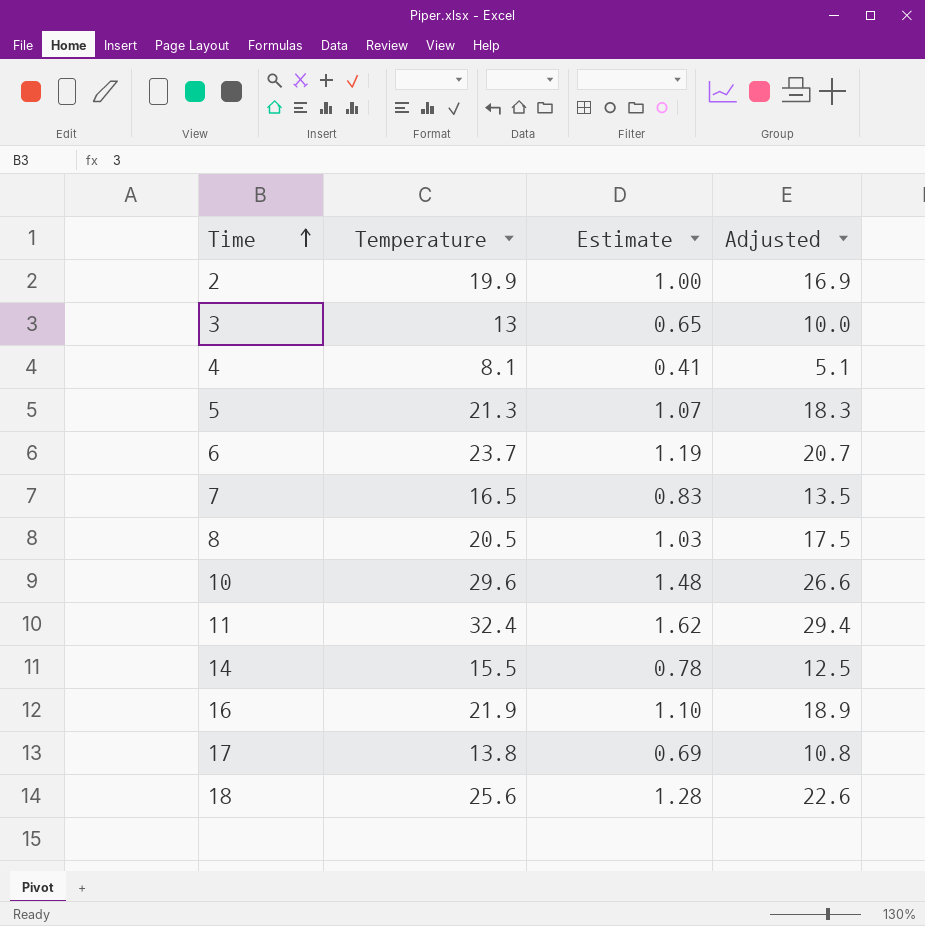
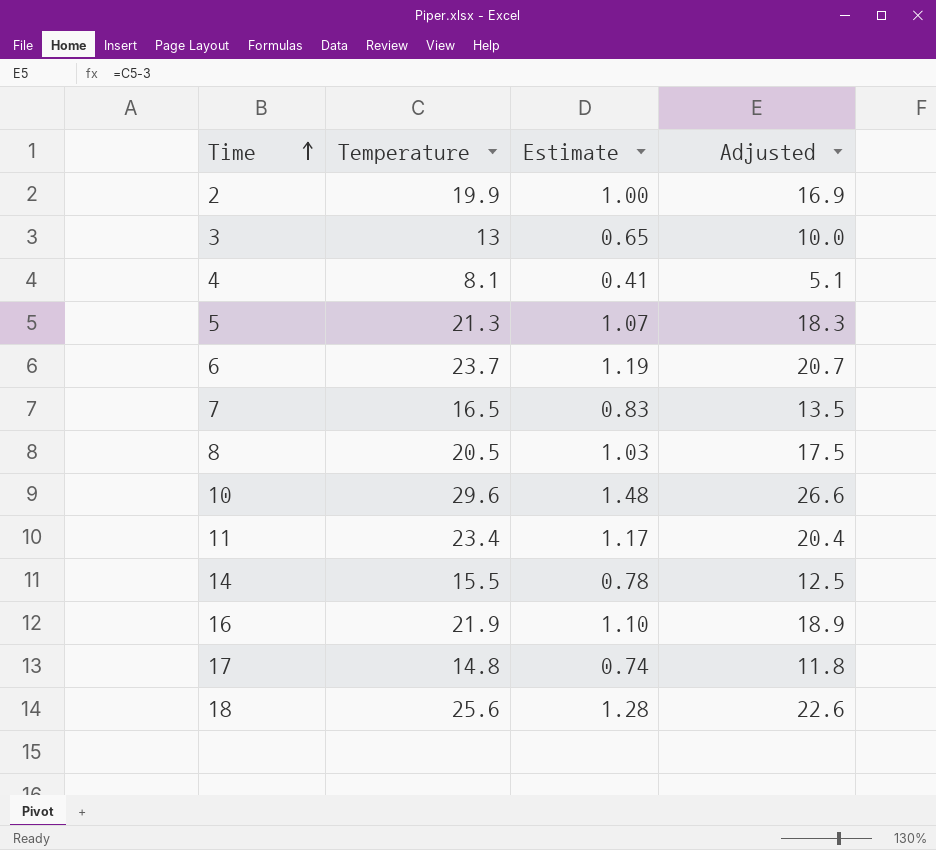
11 | Temperature: 32.4 -> 23.4
11 | Estimate: 1.62 -> 1.17
11 | Adjusted: 29.4 -> 20.4
17 | Temperature: 13.8 -> 14.8
17 | Estimate: 0.69 -> 0.74
17 | Adjusted: 10.8 -> 11.8

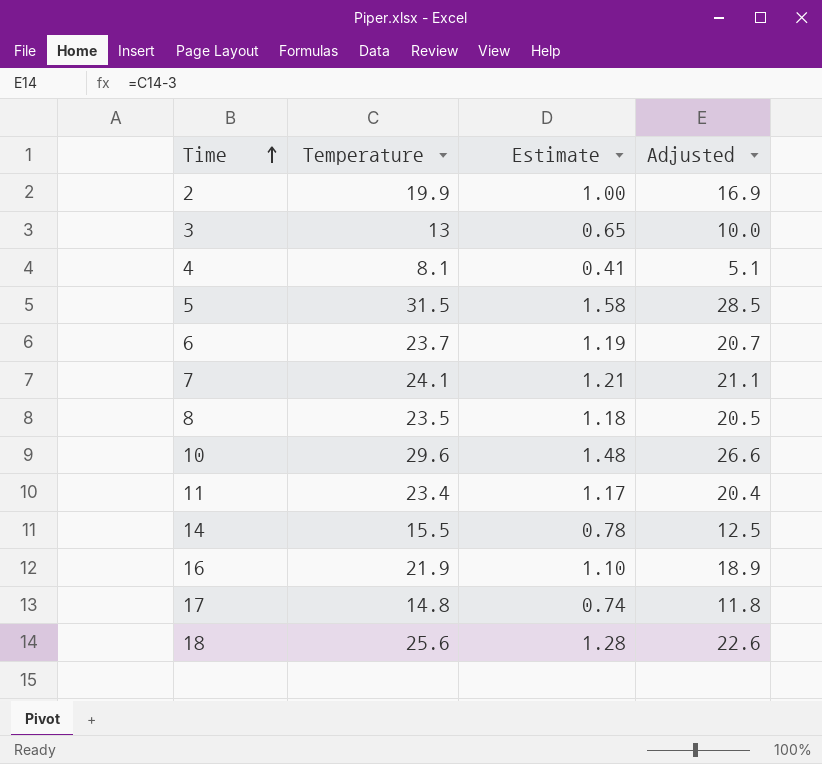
5 | Temperature: 21.3 -> 31.5
5 | Estimate: 1.07 -> 1.58
5 | Adjusted: 18.3 -> 28.5
7 | Temperature: 16.5 -> 24.1
7 | Estimate: 0.83 -> 1.21
7 | Adjusted: 13.5 -> 21.1
8 | Temperature: 20.5 -> 23.5
8 | Estimate: 1.03 -> 1.18
8 | Adjusted: 17.5 -> 20.5

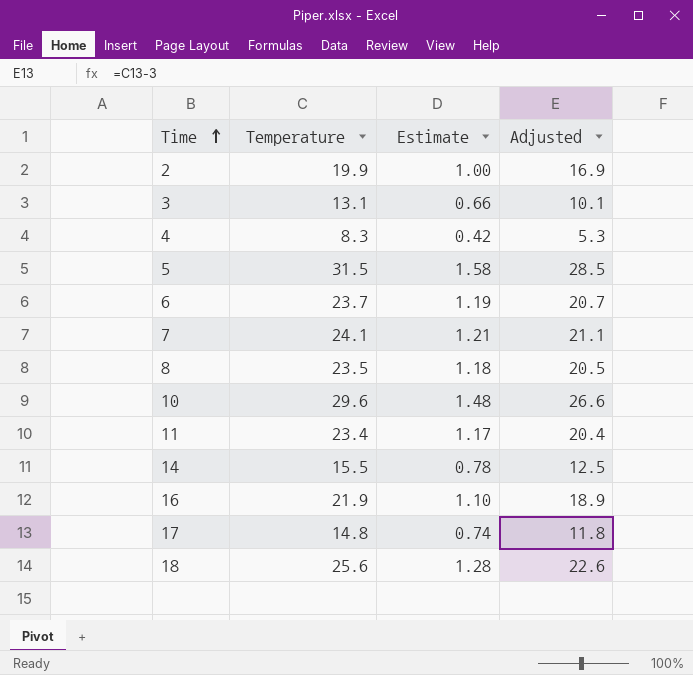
3 | Temperature: 13 -> 13.1
3 | Estimate: 0.65 -> 0.66
3 | Adjusted: 10.0 -> 10.1
4 | Temperature: 8.1 -> 8.3
4 | Estimate: 0.41 -> 0.42
4 | Adjusted: 5.1 -> 5.3

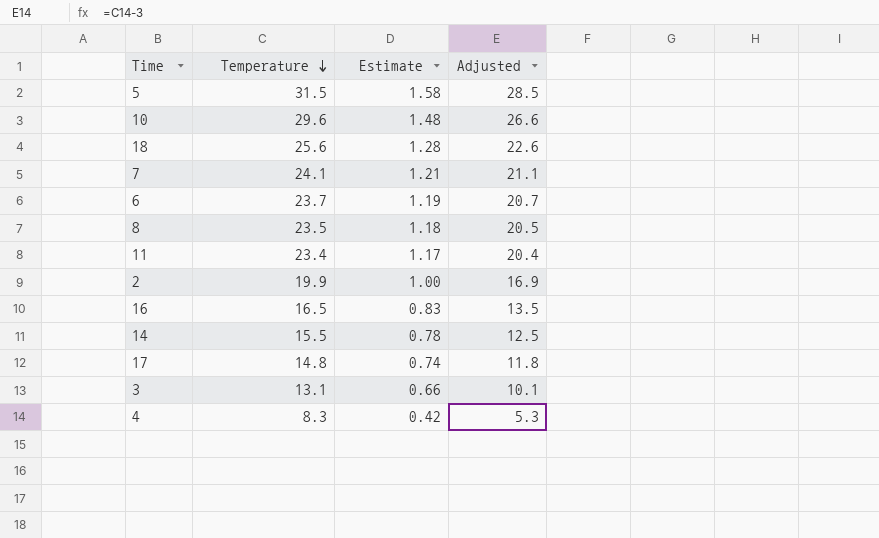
row order: Time ascending -> Temperature descending
16 | Temperature: 21.9 -> 16.5
16 | Estimate: 1.10 -> 0.83
16 | Adjusted: 18.9 -> 13.5

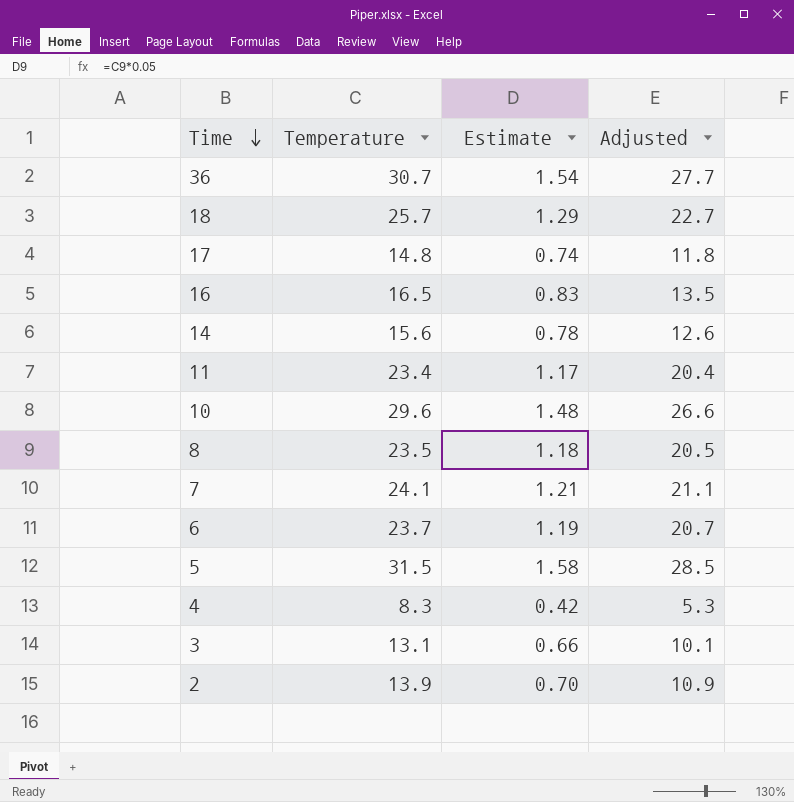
row order: Temperature descending -> Time descending
row 36: none -> 30.7 | 1.54 | 27.7
18 | Temperature: 25.6 -> 25.7
18 | Estimate: 1.28 -> 1.29
18 | Adjusted: 22.6 -> 22.7
14 | Temperature: 15.5 -> 15.6
14 | Adjusted: 12.5 -> 12.6
2 | Temperature: 19.9 -> 13.9
2 | Estimate: 1.00 -> 0.70
2 | Adjusted: 16.9 -> 10.9

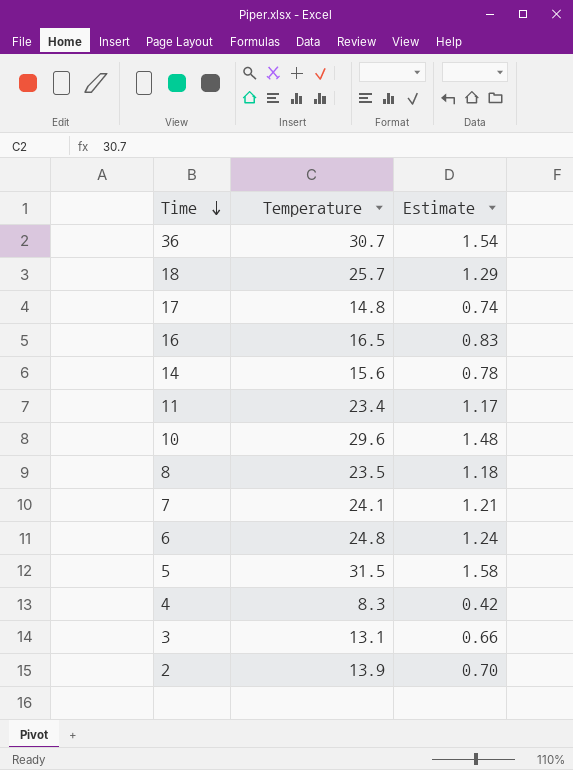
column Adjusted | formula: [Temperature] - 3 -> none
6 | Temperature: 23.7 -> 24.8
6 | Estimate: 1.19 -> 1.24

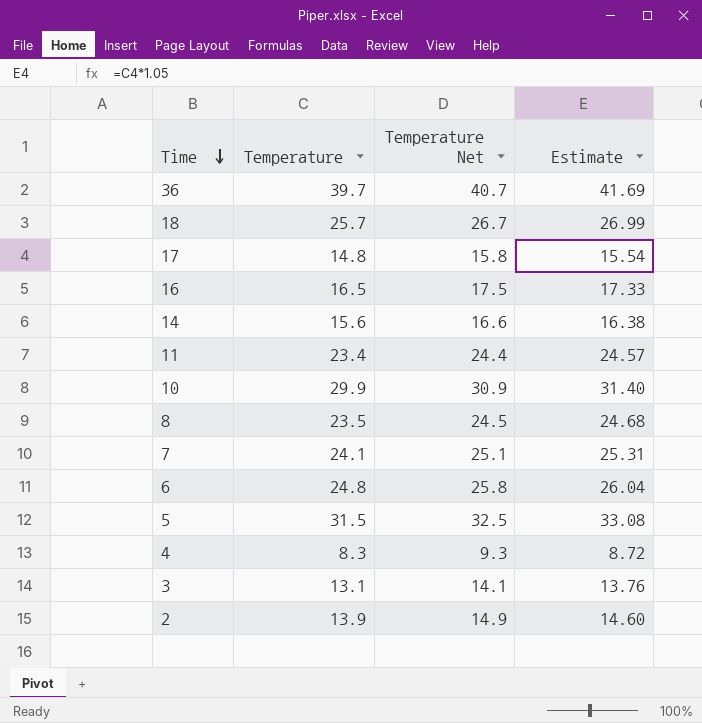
column Temperature Net | formula: none -> [Temperature] + 1
column Estimate | formula: [Temperature] * 0.05 -> [Temperature] * 1.05
36 | Temperature: 30.7 -> 39.7
10 | Temperature: 29.6 -> 29.9

